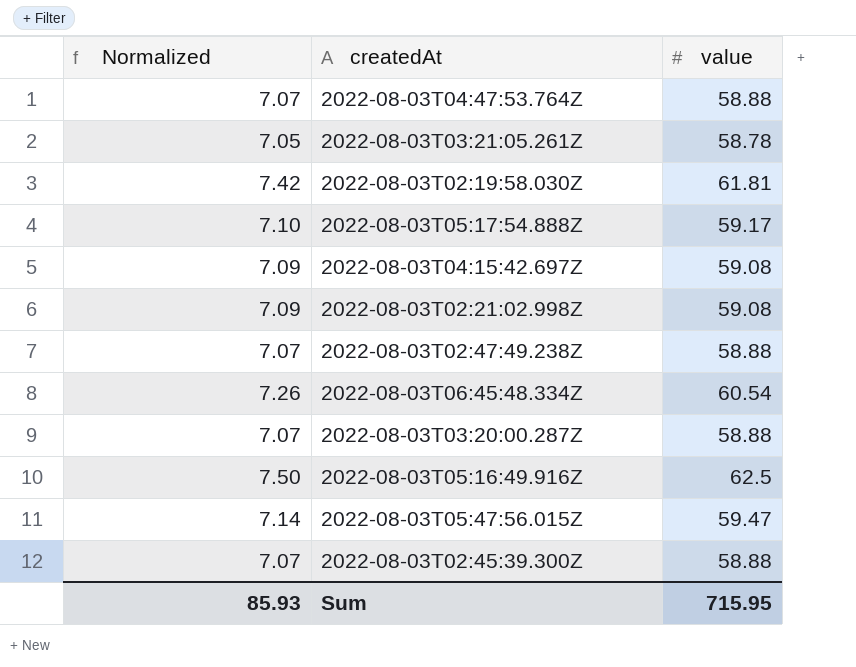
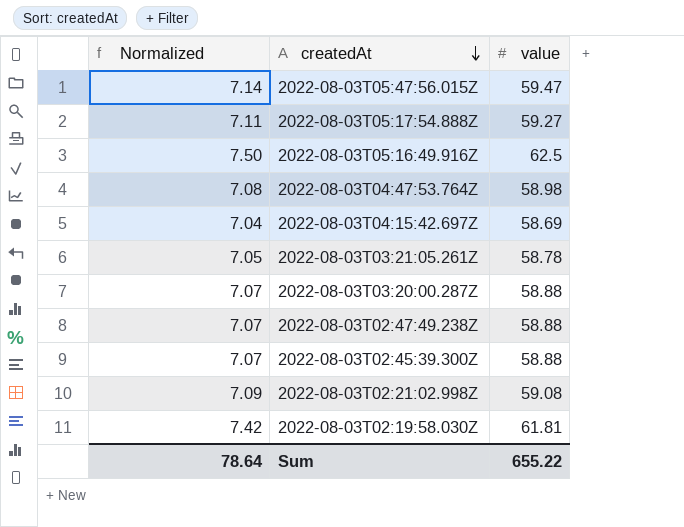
row order: none -> createdAt descending
row 2022-08-03T06:45:48.334Z: 7.26 | 60.54 -> none
2022-08-03T05:17:54.888Z | Normalized: 7.10 -> 7.11
2022-08-03T05:17:54.888Z | value: 59.17 -> 59.27
2022-08-03T04:47:53.764Z | Normalized: 7.07 -> 7.08
2022-08-03T04:47:53.764Z | value: 58.88 -> 58.98
2022-08-03T04:15:42.697Z | Normalized: 7.09 -> 7.04
2022-08-03T04:15:42.697Z | value: 59.08 -> 58.69
Sum | Normalized: 85.93 -> 78.64
Sum | value: 715.95 -> 655.22

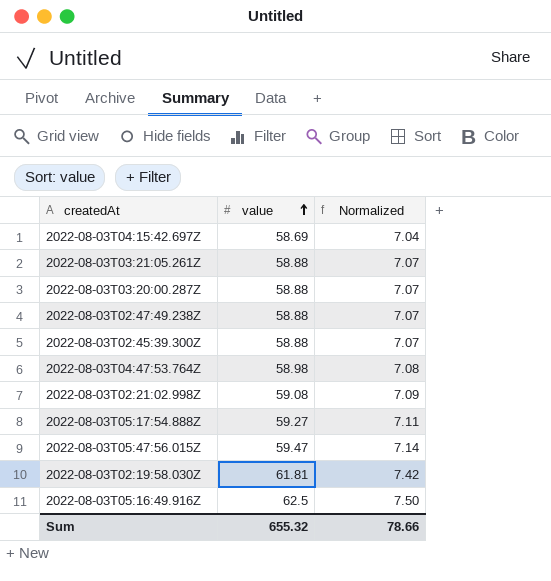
row order: createdAt descending -> value ascending
column Normalized | position: 1 -> 3
2022-08-03T03:21:05.261Z | value: 58.78 -> 58.88
2022-08-03T03:21:05.261Z | Normalized: 7.05 -> 7.07
Sum | value: 655.22 -> 655.32
Sum | Normalized: 78.64 -> 78.66

